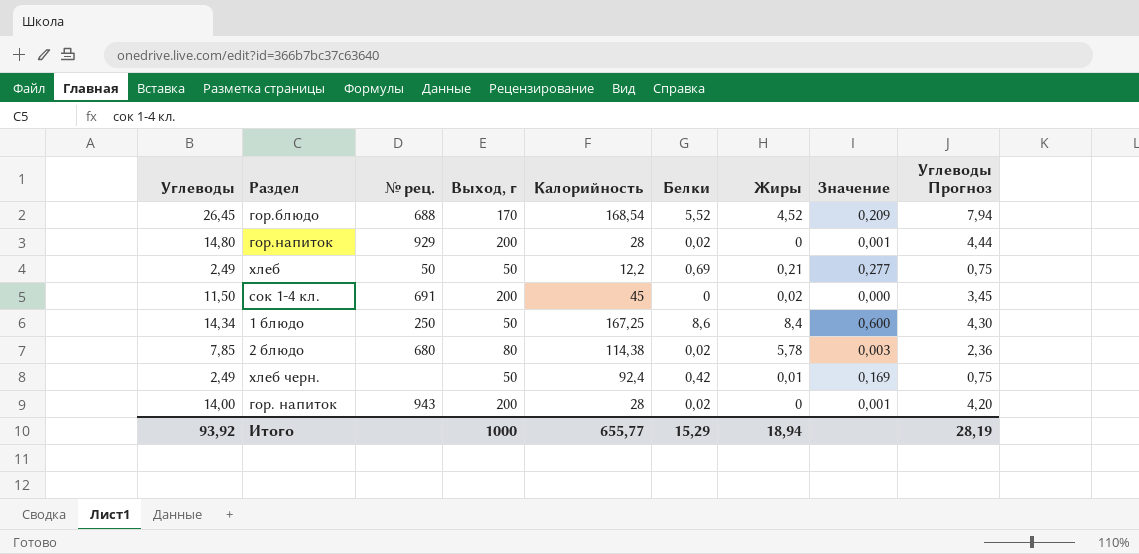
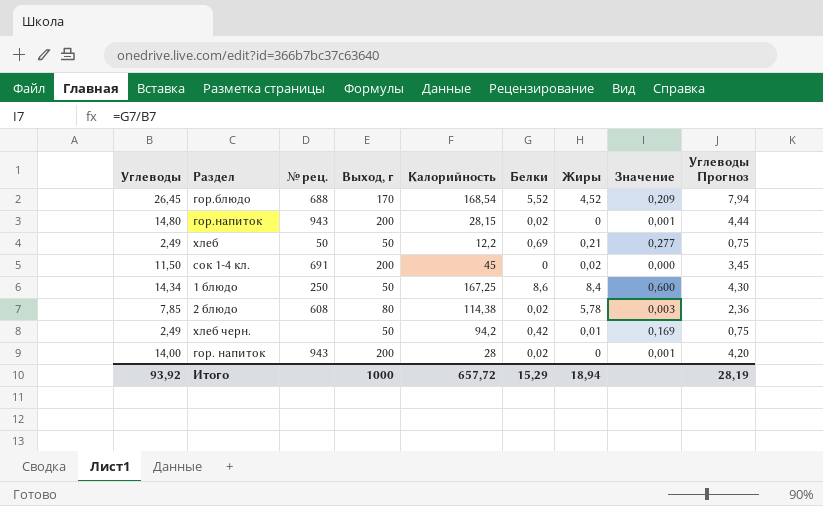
гор.напиток | № рец.: 929 -> 943
гор.напиток | Калорийность: 28 -> 28,15
2 блюдо | № рец.: 680 -> 608
хлеб черн. | Калорийность: 92,4 -> 94,2
Итого | Калорийность: 655,77 -> 657,72

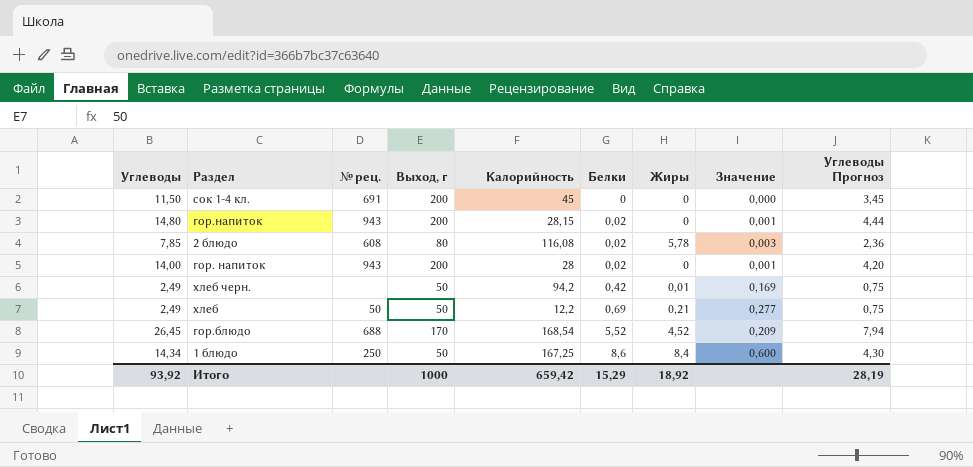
row order: none -> Белки ascending
сок 1-4 кл. | Жиры: 0,02 -> 0
2 блюдо | Калорийность: 114,38 -> 116,08
Итого | Калорийность: 657,72 -> 659,42
Итого | Жиры: 18,94 -> 18,92

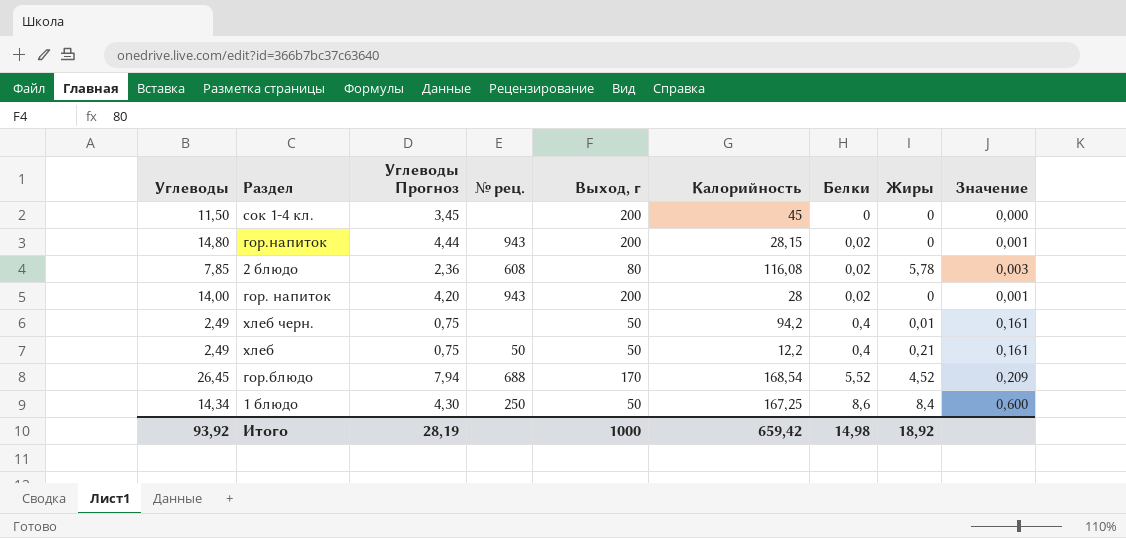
column Углеводы Прогноз | position: 9 -> 3
сок 1-4 кл. | № рец.: 691 -> none
хлеб черн. | Белки: 0,42 -> 0,4
хлеб черн. | Значение: 0,169 -> 0,161
хлеб | Белки: 0,69 -> 0,4
хлеб | Значение: 0,277 -> 0,161
Итого | Белки: 15,29 -> 14,98

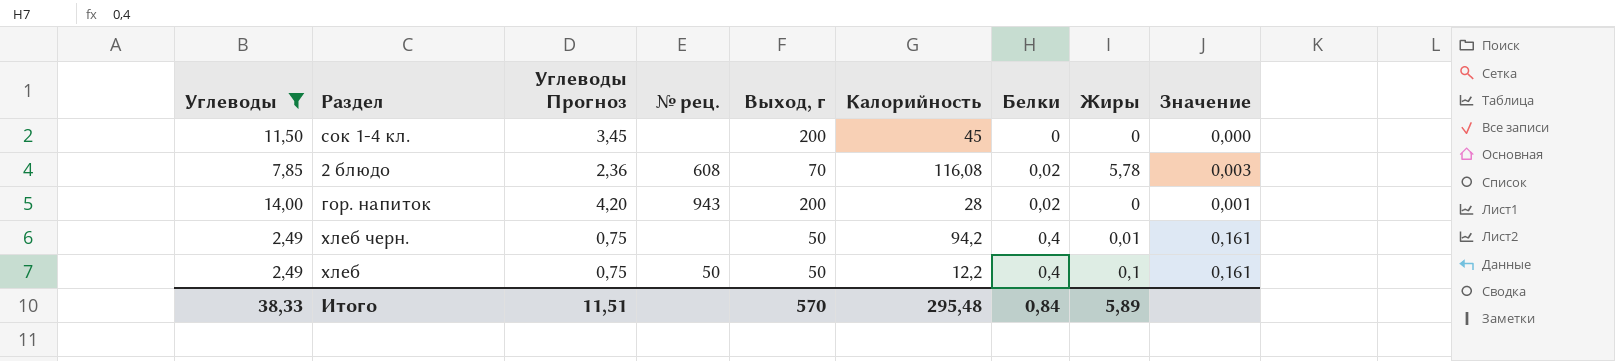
filter: none -> Углеводы <= 14,00
2 блюдо | Выход, г: 80 -> 70
хлеб | Жиры: 0,21 -> 0,1
Итого | Углеводы: 93,92 -> 38,33
Итого | Углеводы Прогноз: 28,19 -> 11,51
Итого | Выход, г: 1000 -> 570
Итого | Калорийность: 659,42 -> 295,48
Итого | Белки: 14,98 -> 0,84
Итого | Жиры: 18,92 -> 5,89

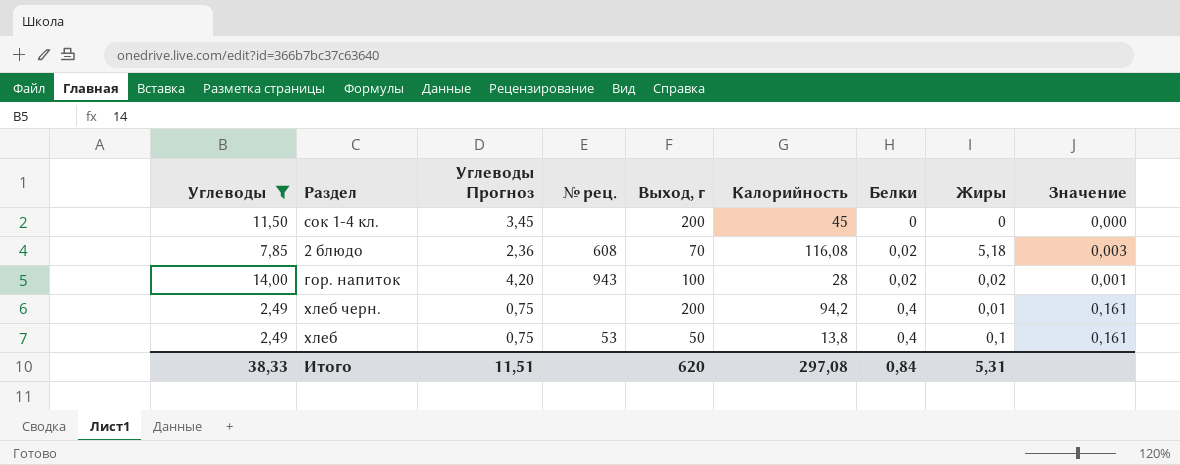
2 блюдо | Жиры: 5,78 -> 5,18
гор. напиток | Выход, г: 200 -> 100
гор. напиток | Жиры: 0 -> 0,02
хлеб черн. | Выход, г: 50 -> 200
хлеб | № рец.: 50 -> 53
хлеб | Калорийность: 12,2 -> 13,8
Итого | Выход, г: 570 -> 620
Итого | Калорийность: 295,48 -> 297,08
Итого | Жиры: 5,89 -> 5,31

